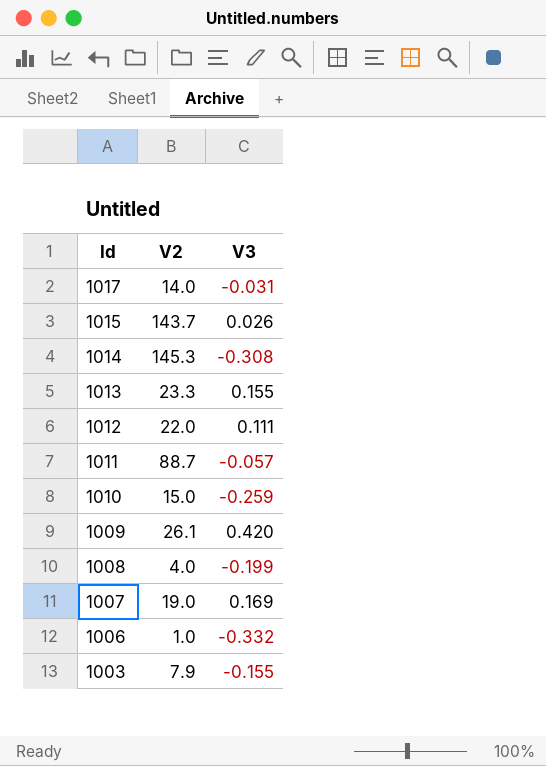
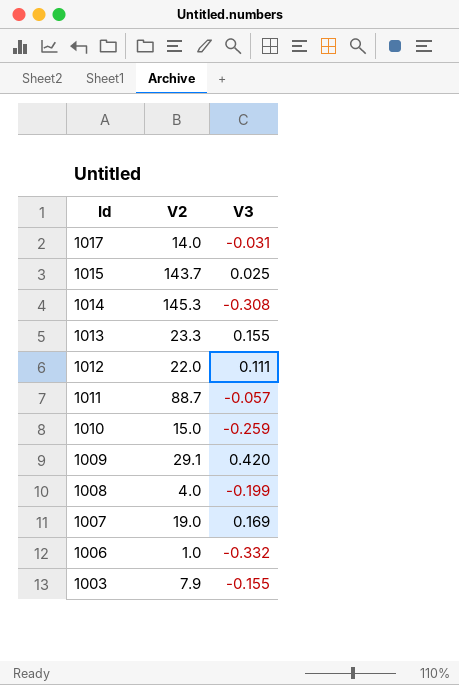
1015 | V3: 0.026 -> 0.025
1009 | V2: 26.1 -> 29.1

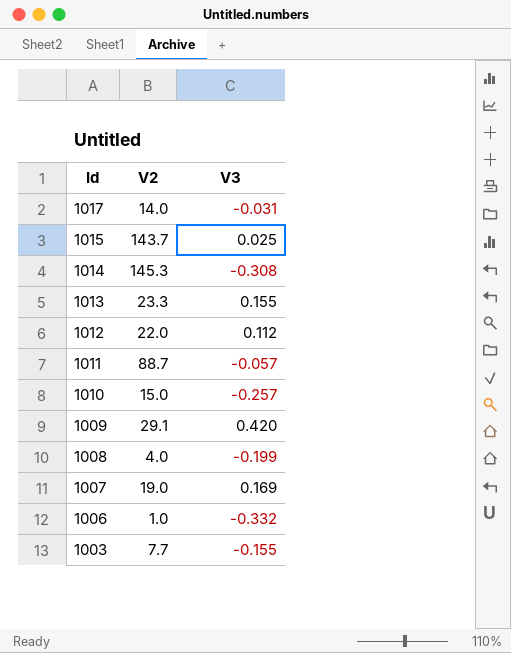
1012 | V3: 0.111 -> 0.112
1010 | V3: -0.259 -> -0.257
1003 | V2: 7.9 -> 7.7

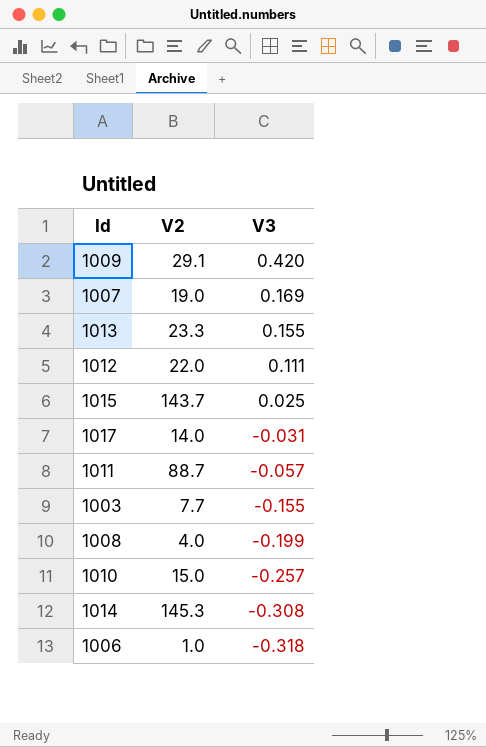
row order: Id descending -> V3 descending
1012 | V3: 0.112 -> 0.111
1006 | V3: -0.332 -> -0.318

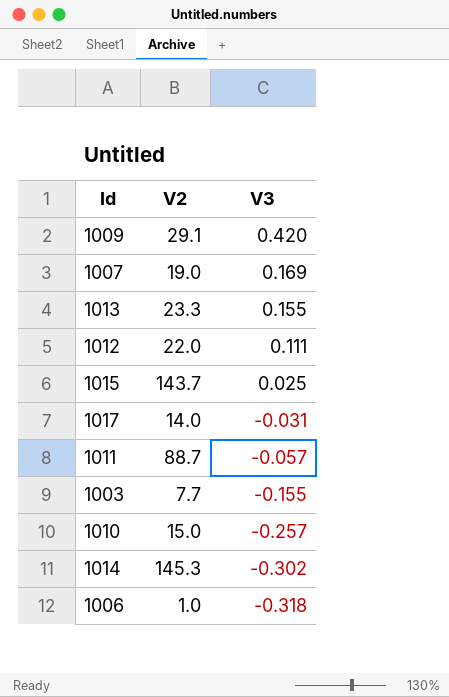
row 1008: 4.0 | -0.199 -> none
1014 | V3: -0.308 -> -0.302

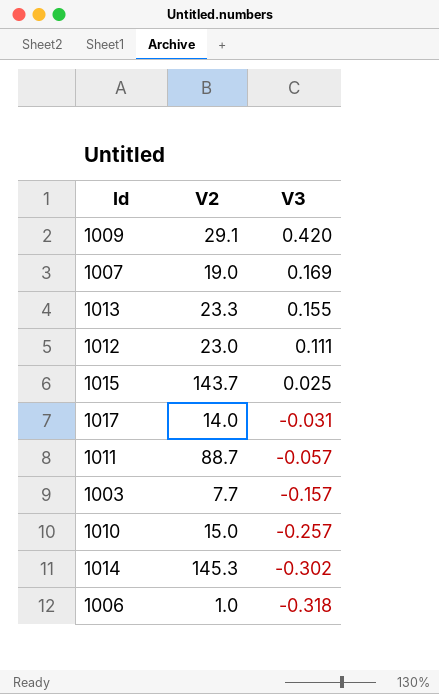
1012 | V2: 22.0 -> 23.0
1003 | V3: -0.155 -> -0.157

